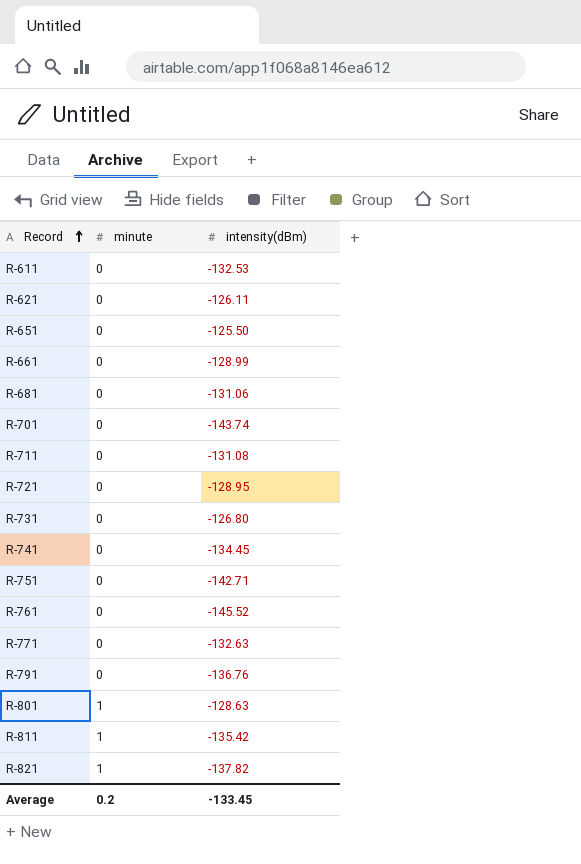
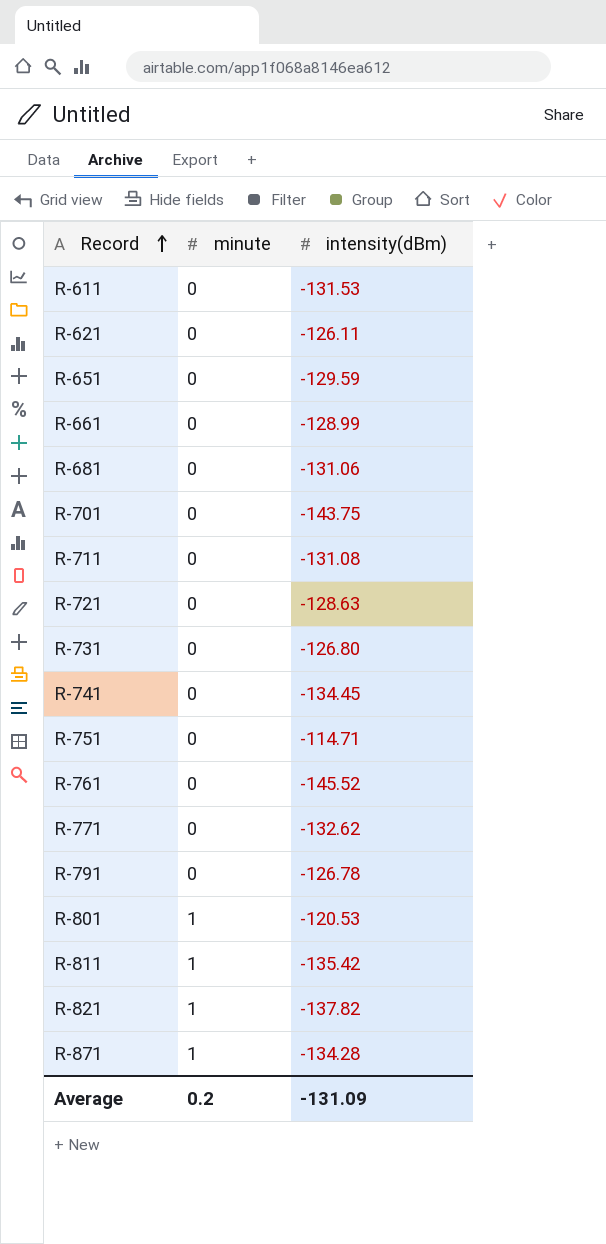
R-611 | intensity(dBm): -132.53 -> -131.53
R-651 | intensity(dBm): -125.50 -> -129.59
R-701 | intensity(dBm): -143.74 -> -143.75
R-721 | intensity(dBm): -128.95 -> -128.63
R-751 | intensity(dBm): -142.71 -> -114.71
R-771 | intensity(dBm): -132.63 -> -132.62
R-791 | intensity(dBm): -136.76 -> -126.78
R-801 | intensity(dBm): -128.63 -> -120.53
row R-871: none -> 1 | -134.28
Average | intensity(dBm): -133.45 -> -131.09

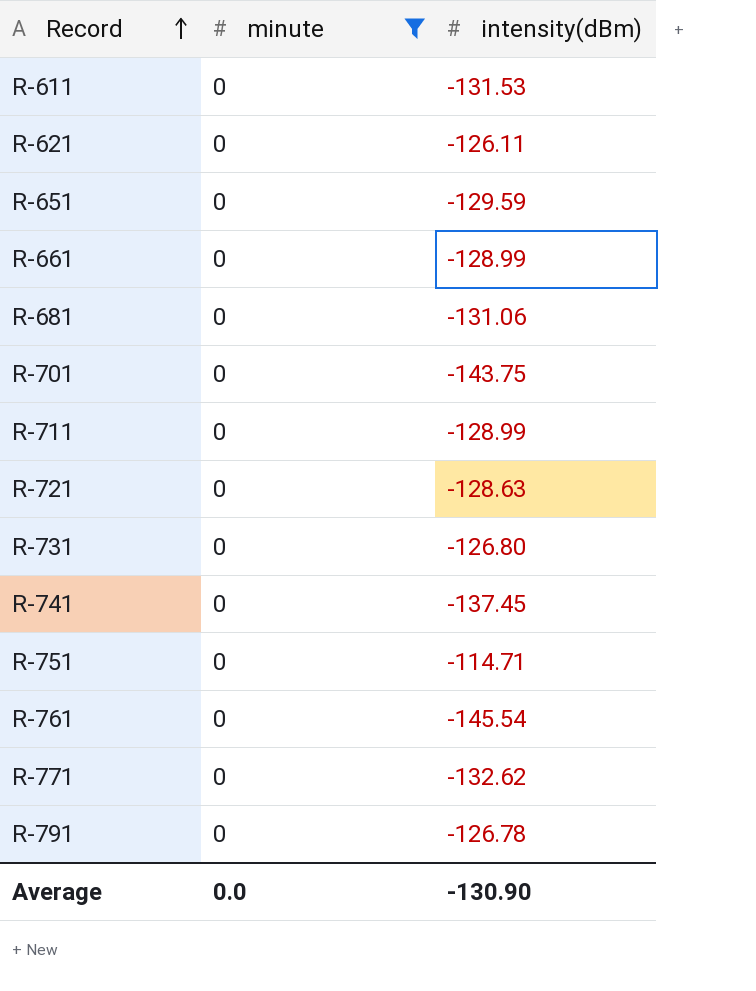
filter: none -> minute = 0
R-711 | intensity(dBm): -131.08 -> -128.99
R-741 | intensity(dBm): -134.45 -> -137.45
R-761 | intensity(dBm): -145.52 -> -145.54
Average | minute: 0.2 -> 0.0
Average | intensity(dBm): -131.09 -> -130.90

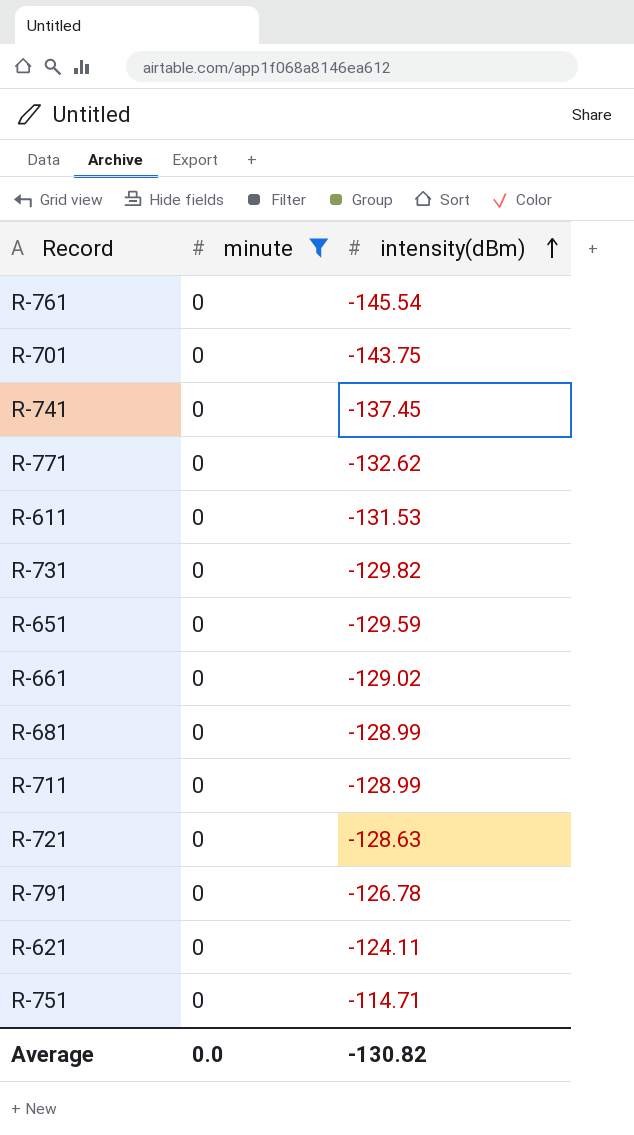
row order: Record ascending -> intensity(dBm) ascending
R-731 | intensity(dBm): -126.80 -> -129.82
R-661 | intensity(dBm): -128.99 -> -129.02
R-681 | intensity(dBm): -131.06 -> -128.99
R-621 | intensity(dBm): -126.11 -> -124.11
Average | intensity(dBm): -130.90 -> -130.82

